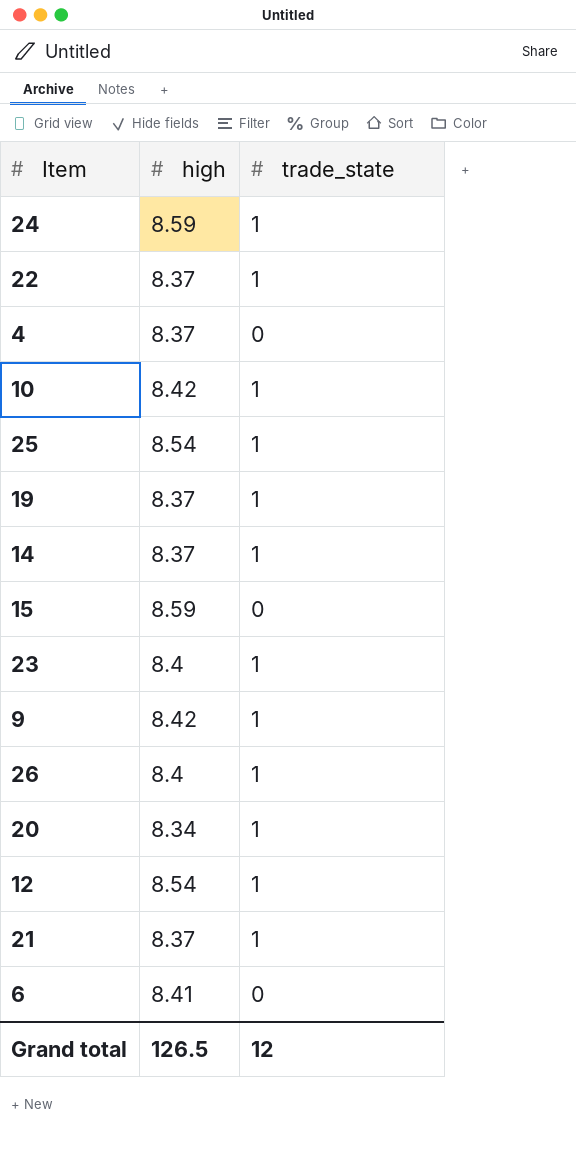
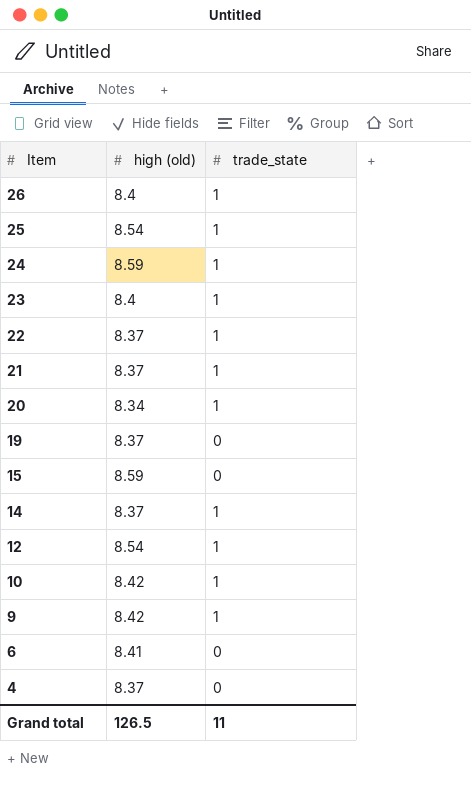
row order: none -> Item descending
column name: high -> high (old)
19 | trade_state: 1 -> 0
Grand total | trade_state: 12 -> 11

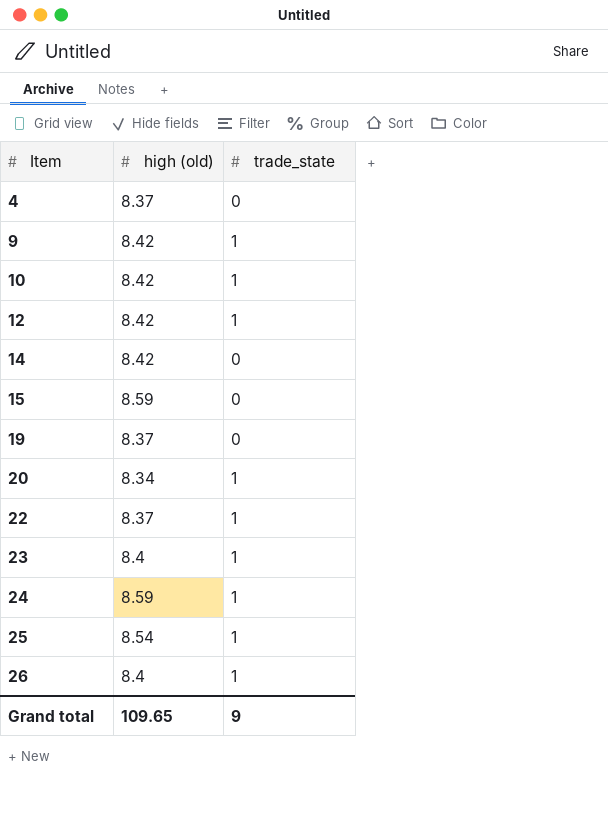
row order: Item descending -> Item ascending
row 21: 8.37 | 1 -> none
row 6: 8.41 | 0 -> none
12 | high (old): 8.54 -> 8.42
14 | high (old): 8.37 -> 8.42
14 | trade_state: 1 -> 0
Grand total | high (old): 126.5 -> 109.65
Grand total | trade_state: 11 -> 9

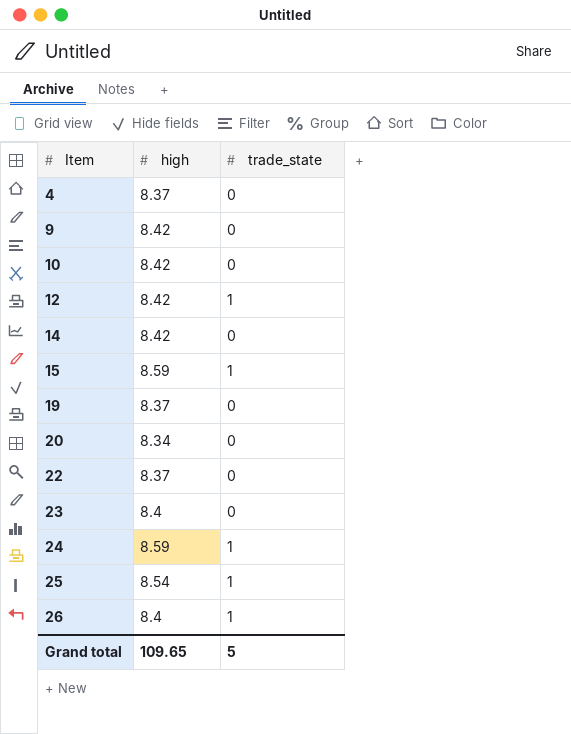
column name: high (old) -> high
9 | trade_state: 1 -> 0
10 | trade_state: 1 -> 0
15 | trade_state: 0 -> 1
20 | trade_state: 1 -> 0
22 | trade_state: 1 -> 0
23 | trade_state: 1 -> 0
Grand total | trade_state: 9 -> 5

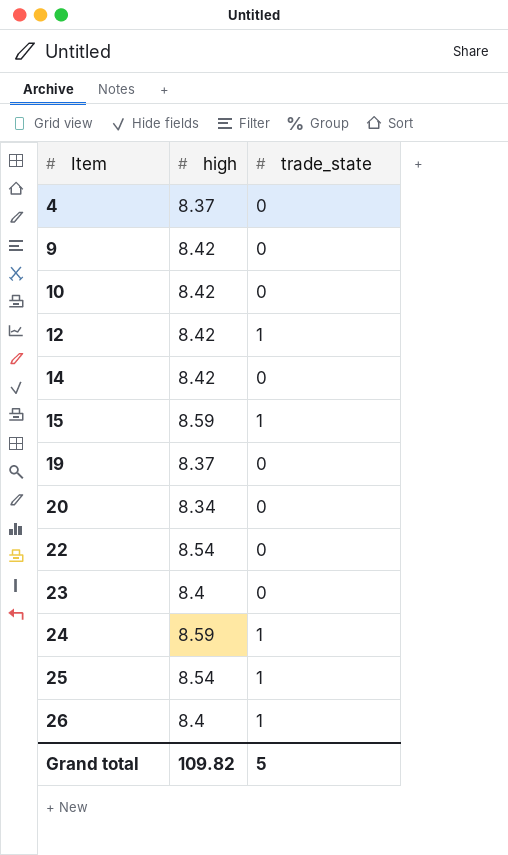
22 | high: 8.37 -> 8.54
Grand total | high: 109.65 -> 109.82

